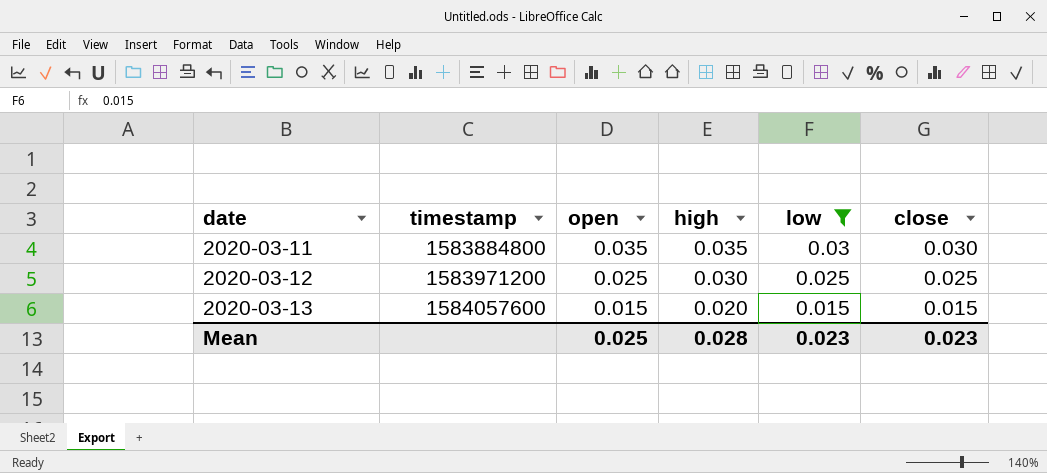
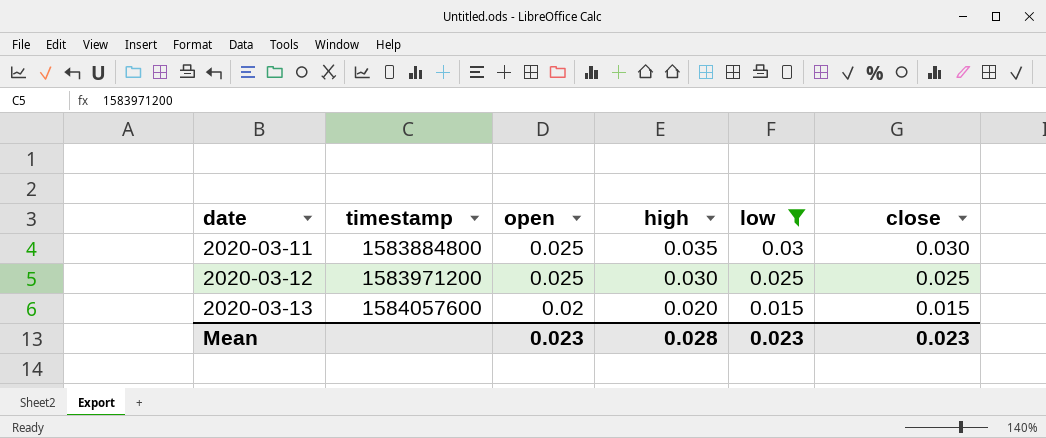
2020-03-11 | open: 0.035 -> 0.025
2020-03-13 | open: 0.015 -> 0.02
Mean | open: 0.025 -> 0.023

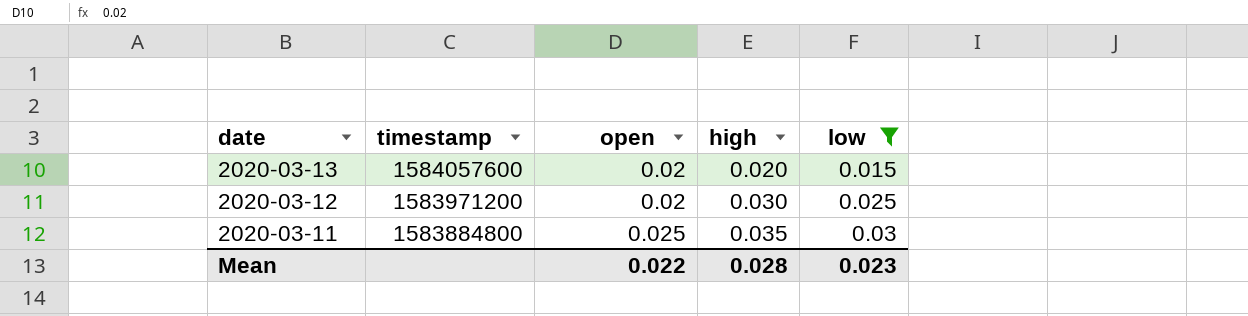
row order: date ascending -> date descending
column close | position: 6 -> none
2020-03-12 | open: 0.025 -> 0.02
Mean | open: 0.023 -> 0.022

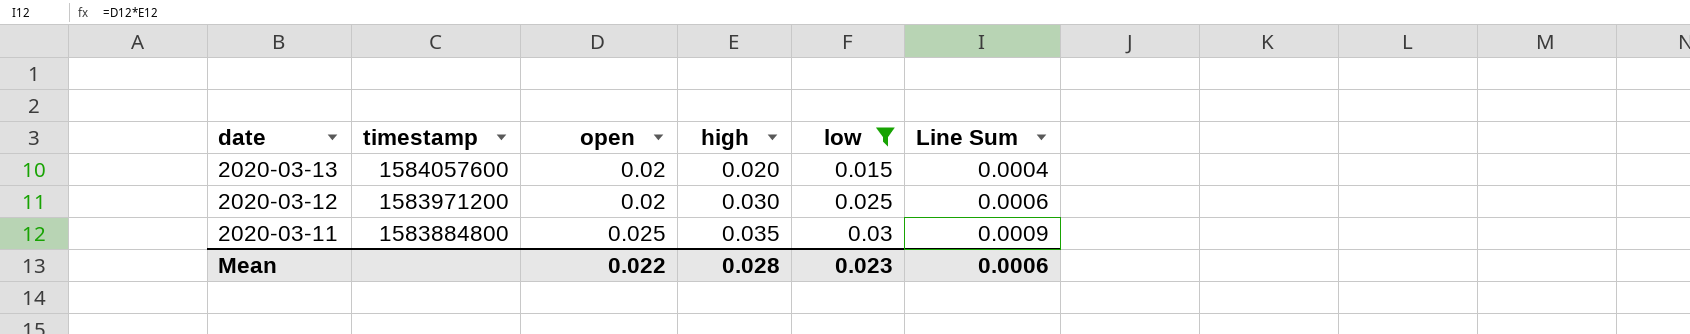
column Line Sum | formula: none -> [open] * [high]

